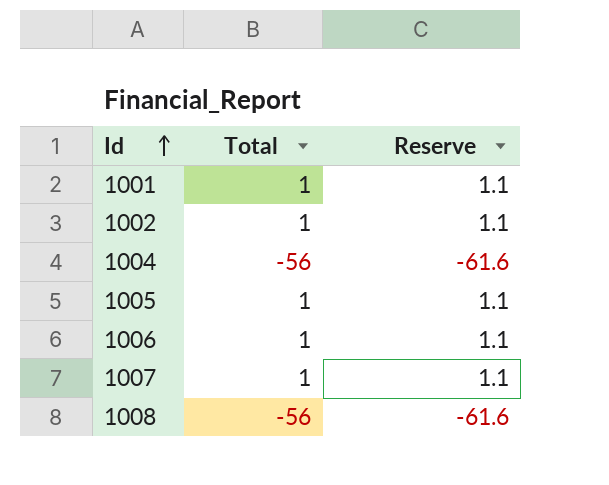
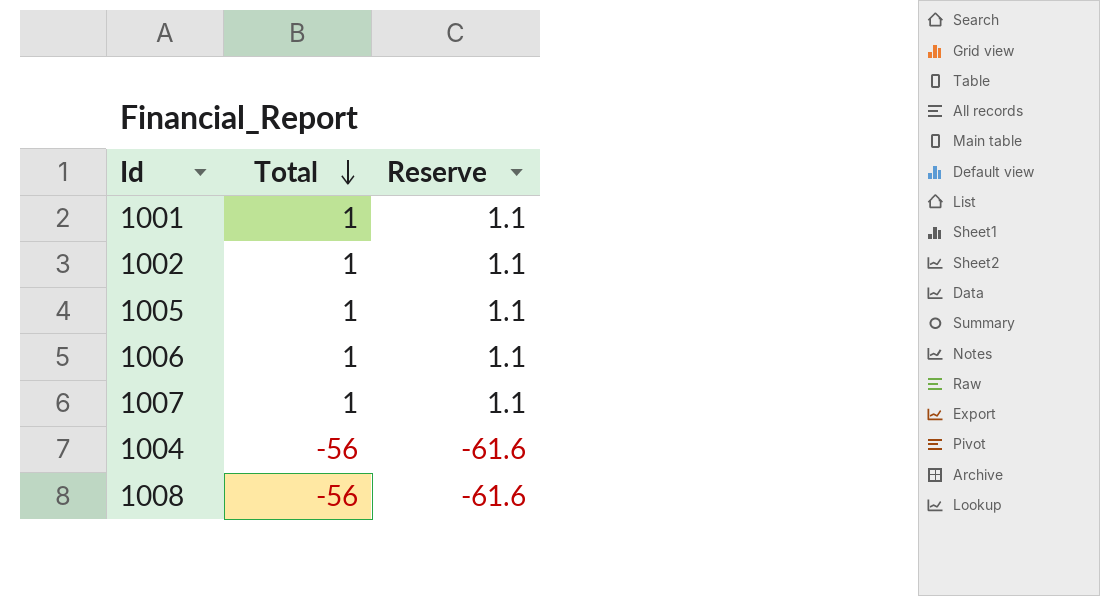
row order: Id ascending -> Total descending

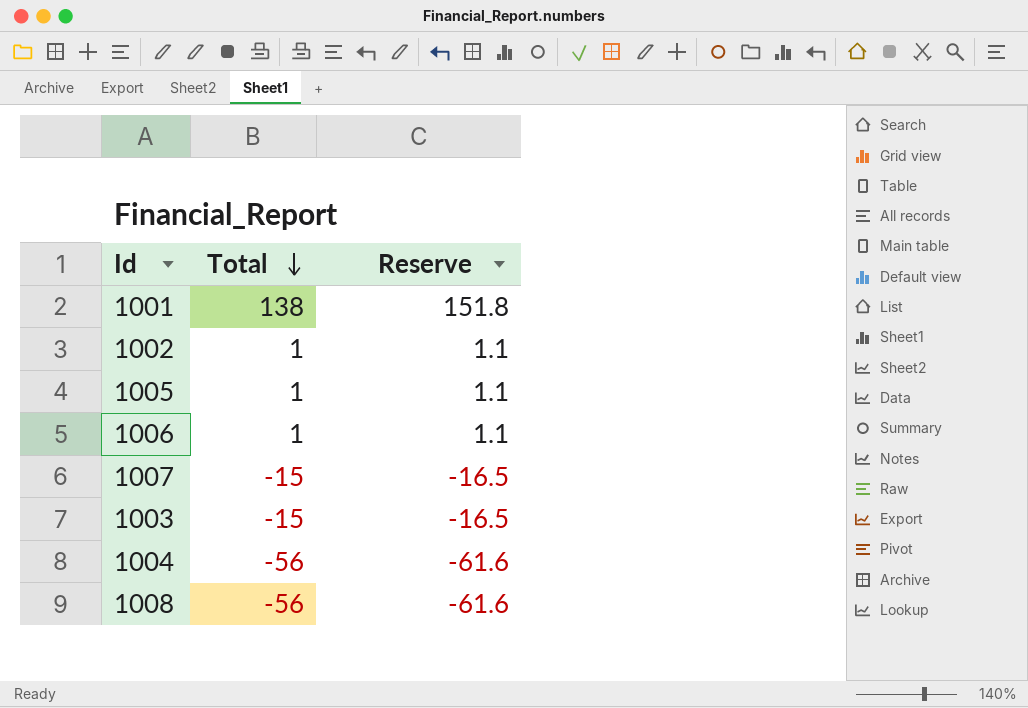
1001 | Total: 1 -> 138
1001 | Reserve: 1.1 -> 151.8
1007 | Total: 1 -> -15
1007 | Reserve: 1.1 -> -16.5
row 1003: none -> -15 | -16.5

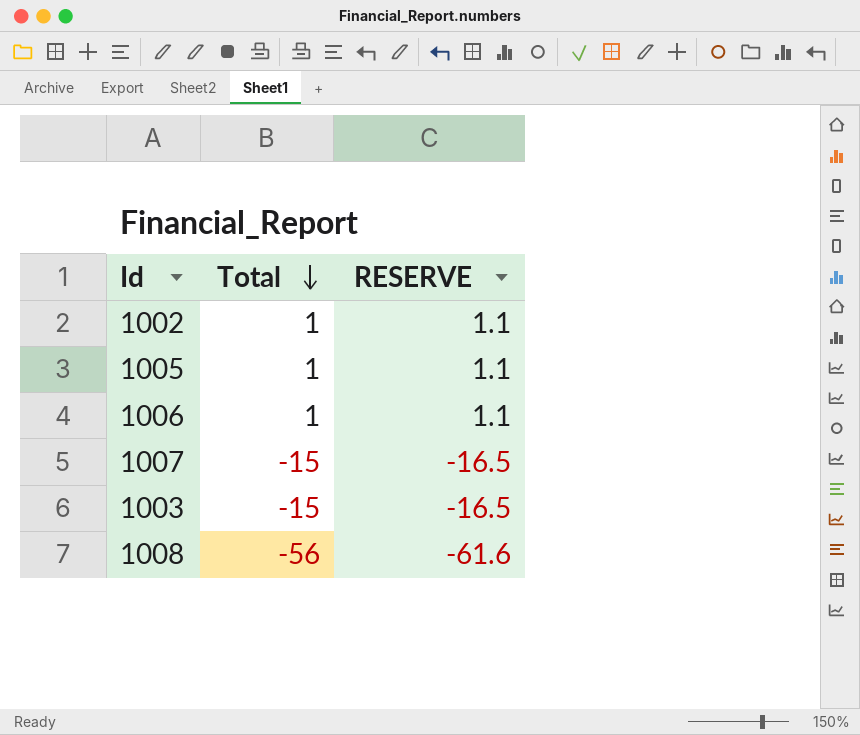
column name: Reserve -> RESERVE
row 1001: 138 | 151.8 -> none
row 1004: -56 | -61.6 -> none

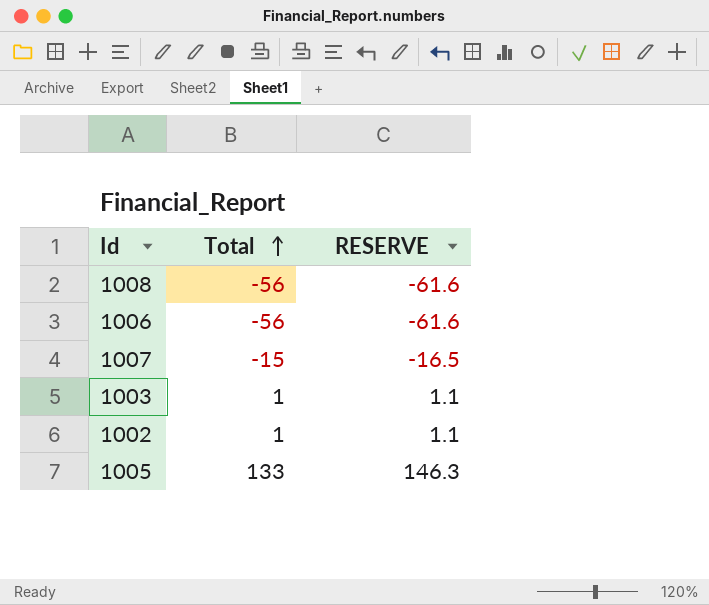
row order: Total descending -> Total ascending
1006 | Total: 1 -> -56
1006 | RESERVE: 1.1 -> -61.6
1003 | Total: -15 -> 1
1003 | RESERVE: -16.5 -> 1.1
1005 | Total: 1 -> 133
1005 | RESERVE: 1.1 -> 146.3

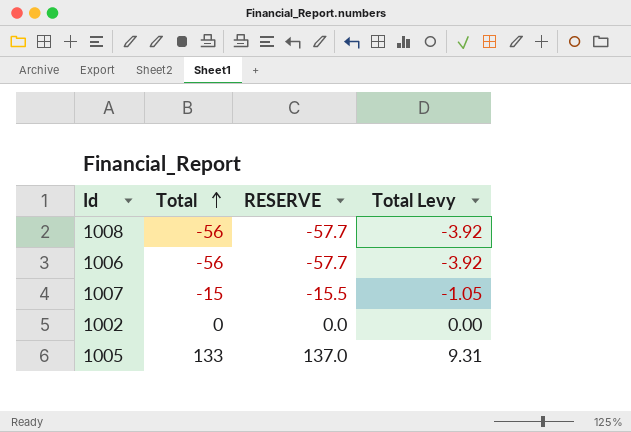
column RESERVE | formula: [Total] * 1.1 -> [Total] * 1.03
column Total Levy | formula: none -> [Total] * 0.07
row 1003: 1 | 1.1 -> none
1002 | Total: 1 -> 0

